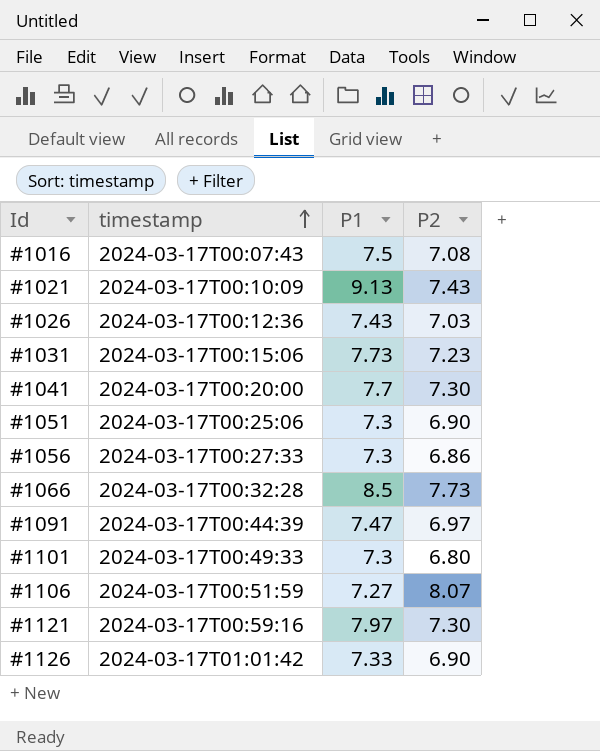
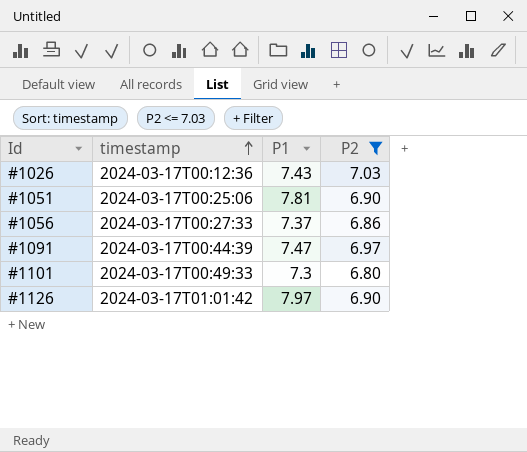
filter: none -> P2 <= 7.03
#1051 | P1: 7.3 -> 7.81
#1056 | P1: 7.3 -> 7.37
#1126 | P1: 7.33 -> 7.97

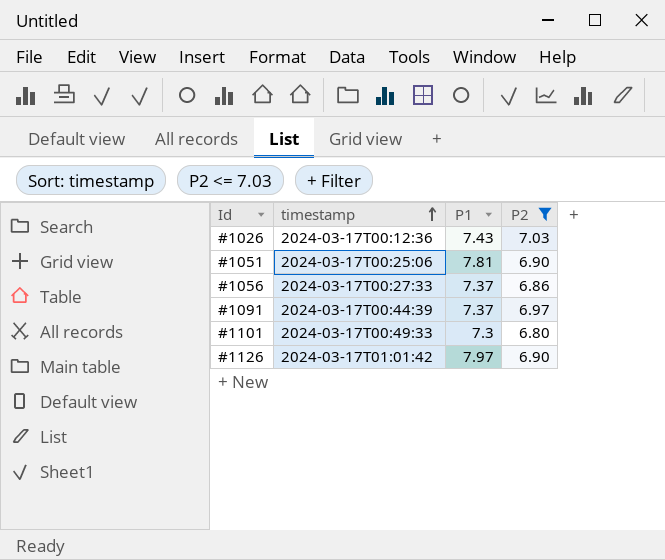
#1091 | P1: 7.47 -> 7.37

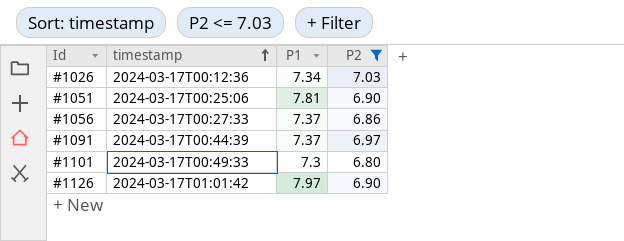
#1026 | P1: 7.43 -> 7.34

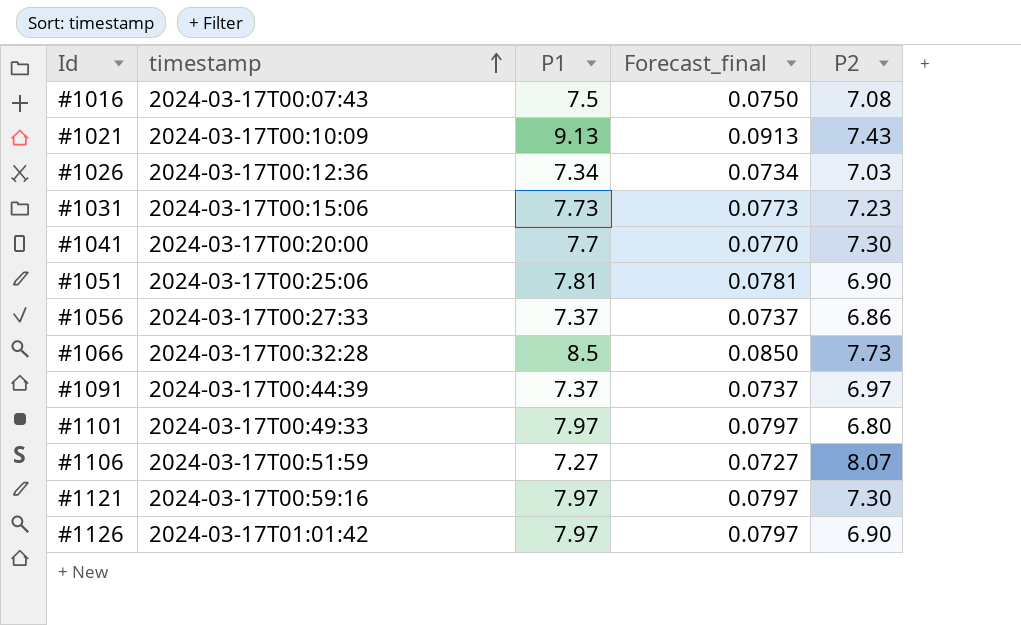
filter: P2 <= 7.03 -> none
column Forecast_final | formula: none -> [P1] * 0.01
#1101 | P1: 7.3 -> 7.97

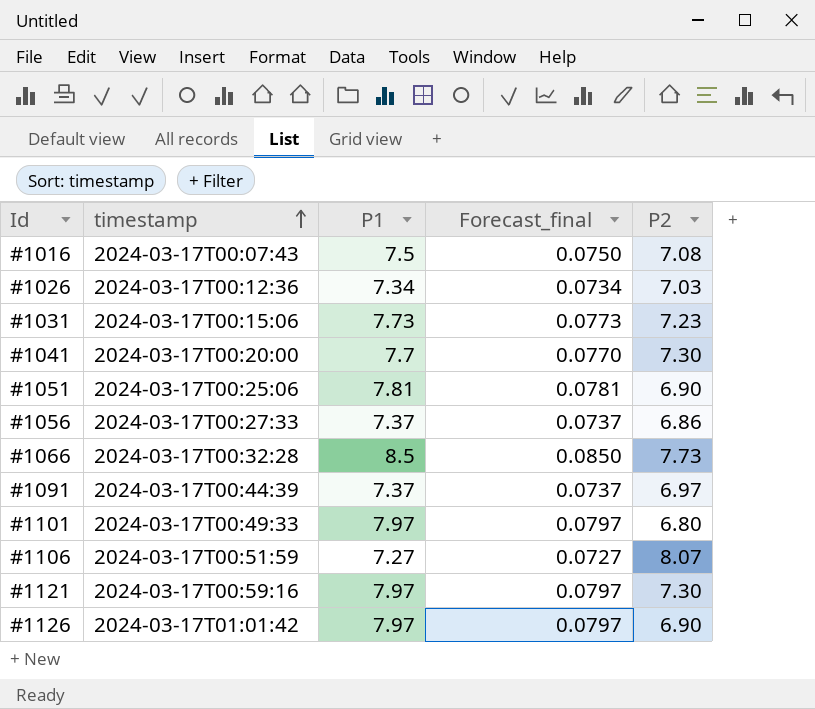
row #1021: 2024-03-17T00:10:09 | 9.13 | 0.0913 | 7.43 -> none

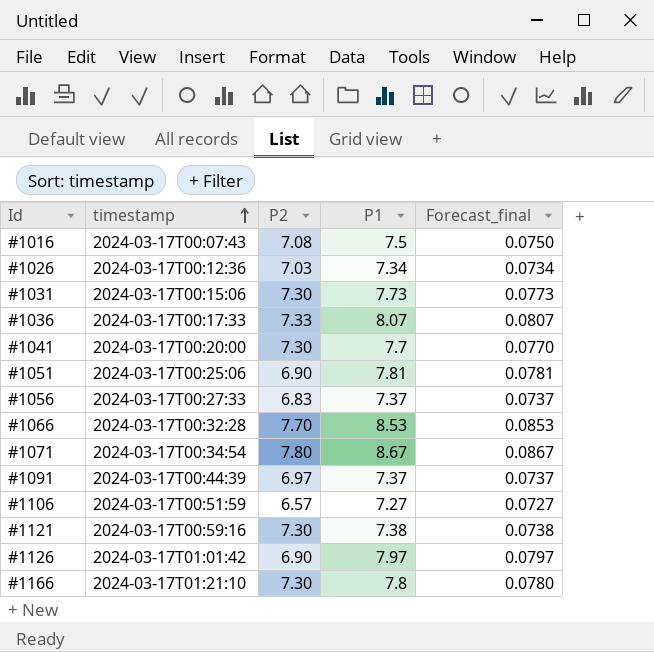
column P2 | position: 5 -> 3
row #1101: 2024-03-17T00:49:33 | 7.97 | 0.0797 | 6.80 -> none
#1031 | P2: 7.23 -> 7.30
row #1036: none -> 2024-03-17T00:17:33 | 7.33 | 8.07 | 0.0807
#1056 | P2: 6.86 -> 6.83
#1066 | P2: 7.73 -> 7.70
#1066 | P1: 8.5 -> 8.53
#1066 | Forecast_final: 0.0850 -> 0.0853
row #1071: none -> 2024-03-17T00:34:54 | 7.80 | 8.67 | 0.0867
#1106 | P2: 8.07 -> 6.57
#1121 | P1: 7.97 -> 7.38
#1121 | Forecast_final: 0.0797 -> 0.0738
row #1166: none -> 2024-03-17T01:21:10 | 7.30 | 7.8 | 0.0780

